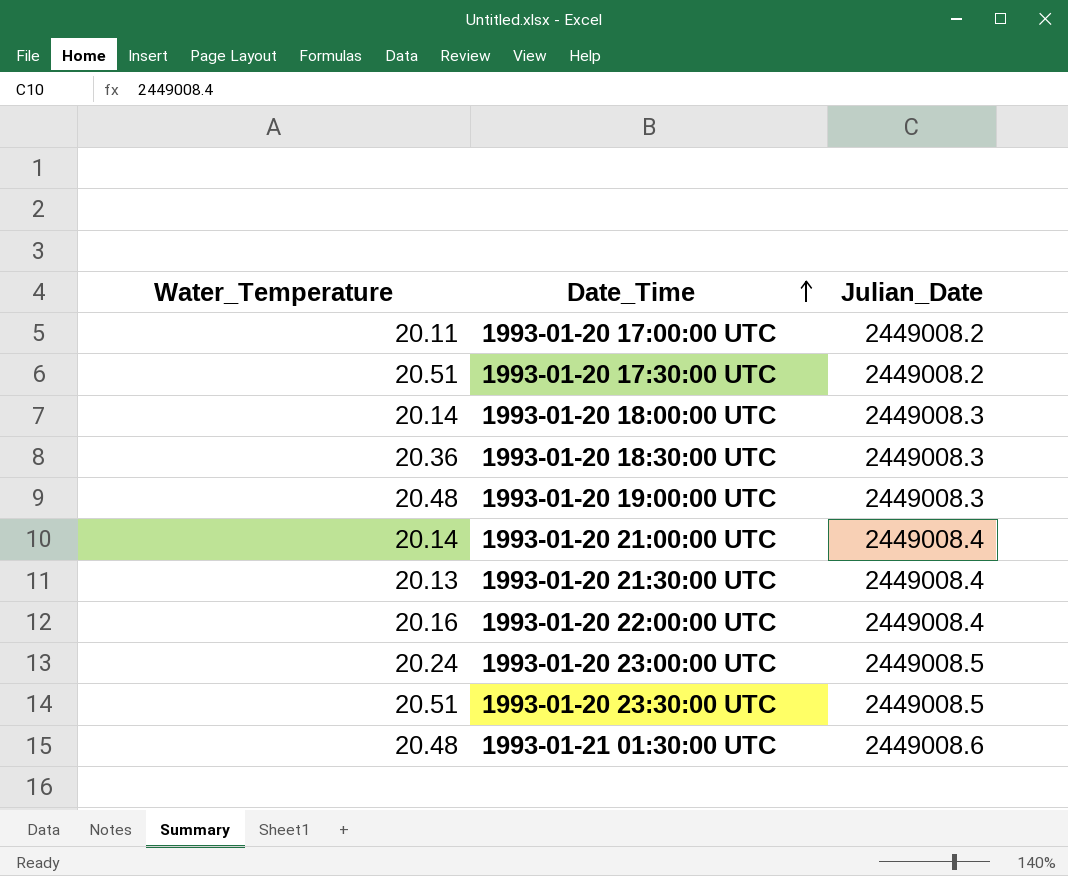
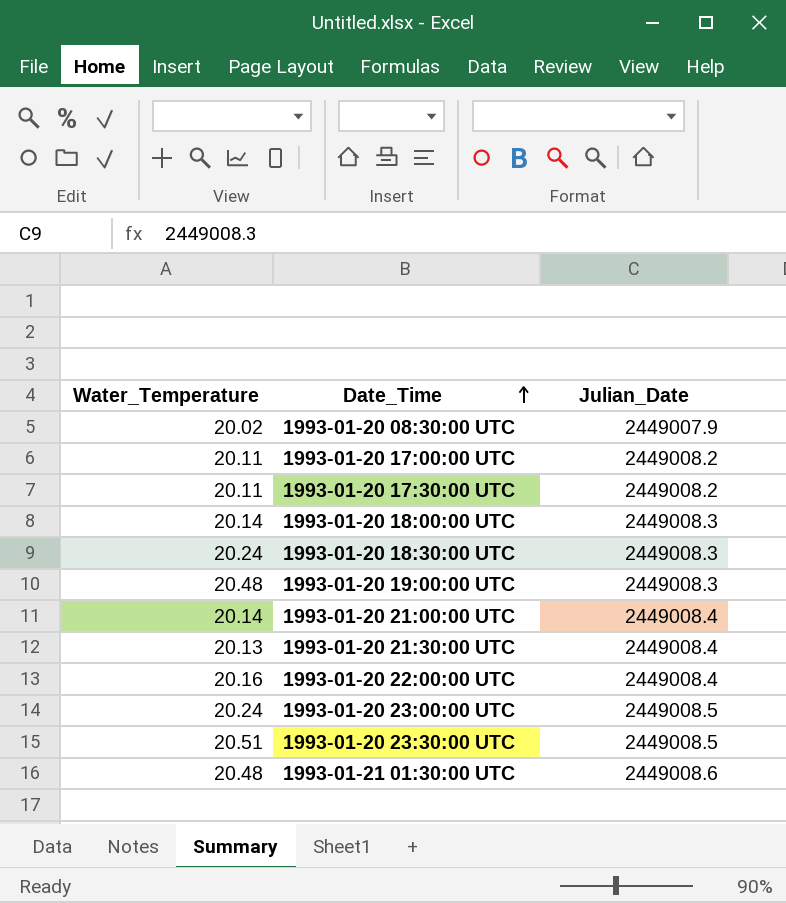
row 1993-01-20 08:30:00 UTC: none -> 20.02 | 2449007.9
1993-01-20 17:30:00 UTC | Water_Temperature: 20.51 -> 20.11
1993-01-20 18:30:00 UTC | Water_Temperature: 20.36 -> 20.24

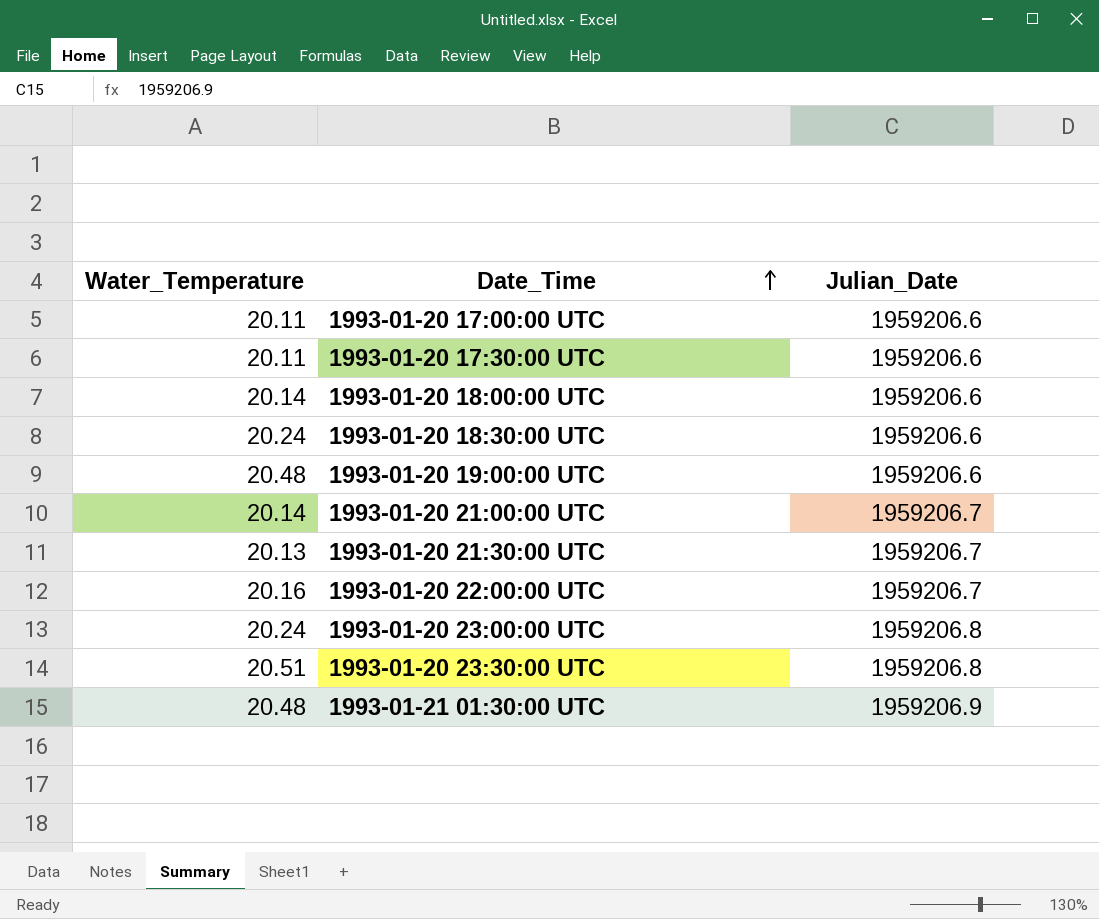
row 1993-01-20 08:30:00 UTC: 20.02 | 2449007.9 -> none
1993-01-20 17:00:00 UTC | Julian_Date: 2449008.2 -> 1959206.6
1993-01-20 17:30:00 UTC | Julian_Date: 2449008.2 -> 1959206.6
1993-01-20 18:00:00 UTC | Julian_Date: 2449008.3 -> 1959206.6
1993-01-20 18:30:00 UTC | Julian_Date: 2449008.3 -> 1959206.6
1993-01-20 19:00:00 UTC | Julian_Date: 2449008.3 -> 1959206.6
1993-01-20 21:00:00 UTC | Julian_Date: 2449008.4 -> 1959206.7
1993-01-20 21:30:00 UTC | Julian_Date: 2449008.4 -> 1959206.7
1993-01-20 22:00:00 UTC | Julian_Date: 2449008.4 -> 1959206.7
1993-01-20 23:00:00 UTC | Julian_Date: 2449008.5 -> 1959206.8
1993-01-20 23:30:00 UTC | Julian_Date: 2449008.5 -> 1959206.8
1993-01-21 01:30:00 UTC | Julian_Date: 2449008.6 -> 1959206.9

